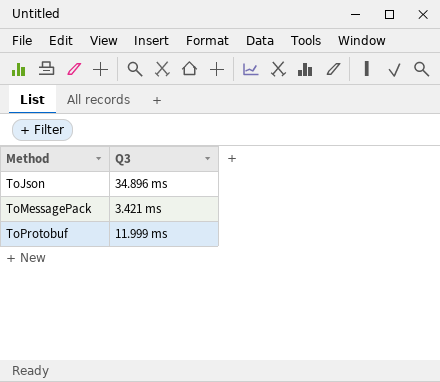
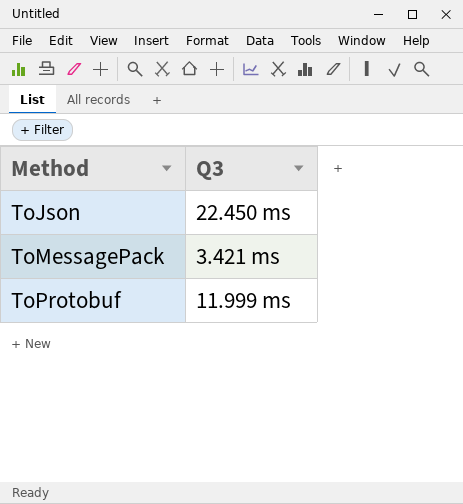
ToJson | Q3: 34.896 ms -> 22.450 ms

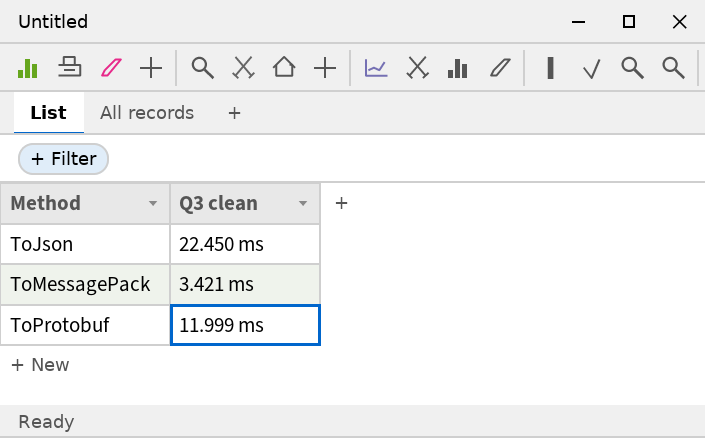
column name: Q3 -> Q3 clean

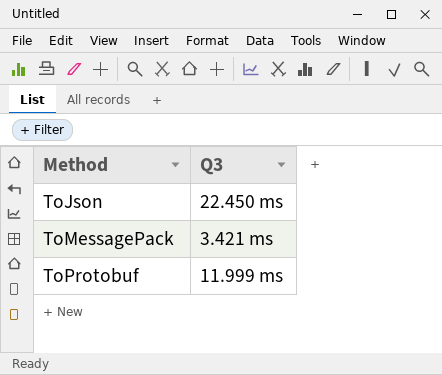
column name: Q3 clean -> Q3

